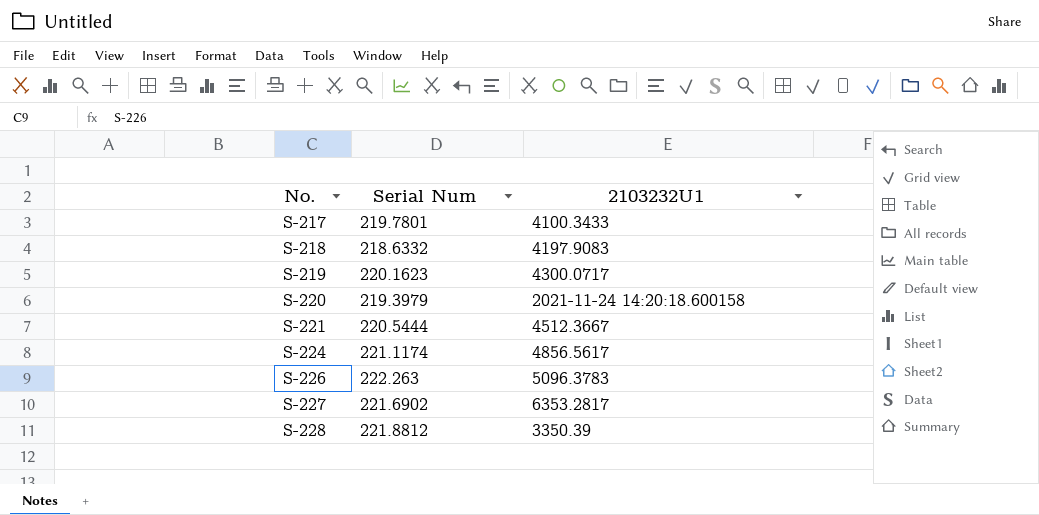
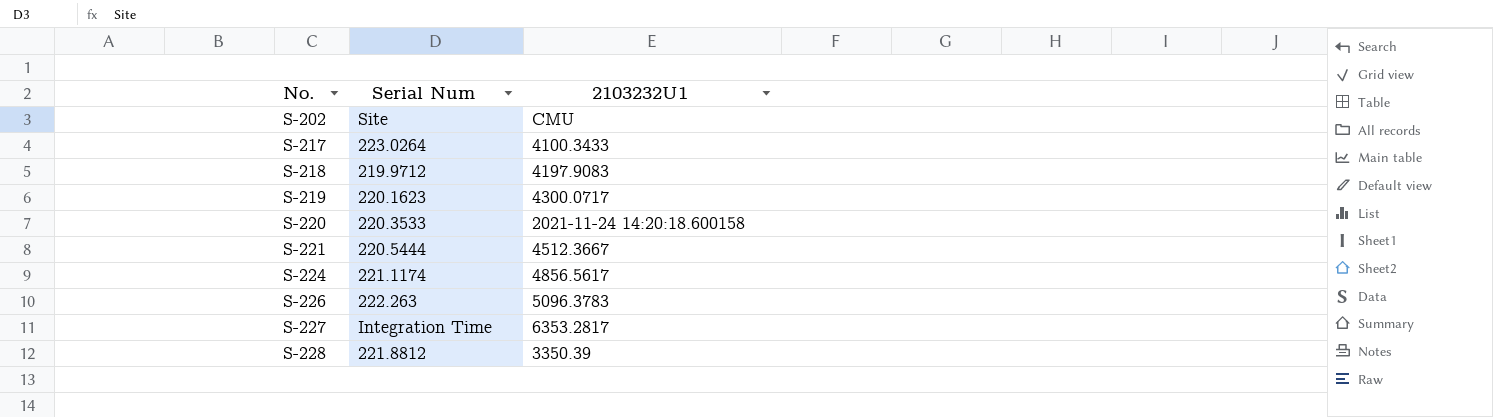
row S-202: none -> Site | CMU
S-217 | Serial Num: 219.7801 -> 223.0264
S-218 | Serial Num: 218.6332 -> 219.9712
S-220 | Serial Num: 219.3979 -> 220.3533
S-227 | Serial Num: 221.6902 -> Integration Time

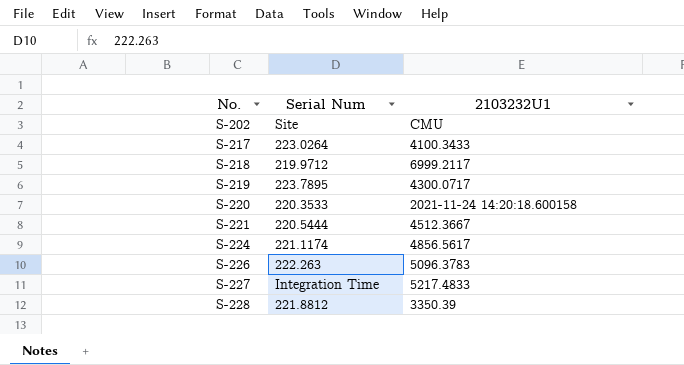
S-218 | 2103232U1: 4197.9083 -> 6999.2117
S-219 | Serial Num: 220.1623 -> 223.7895
S-227 | 2103232U1: 6353.2817 -> 5217.4833

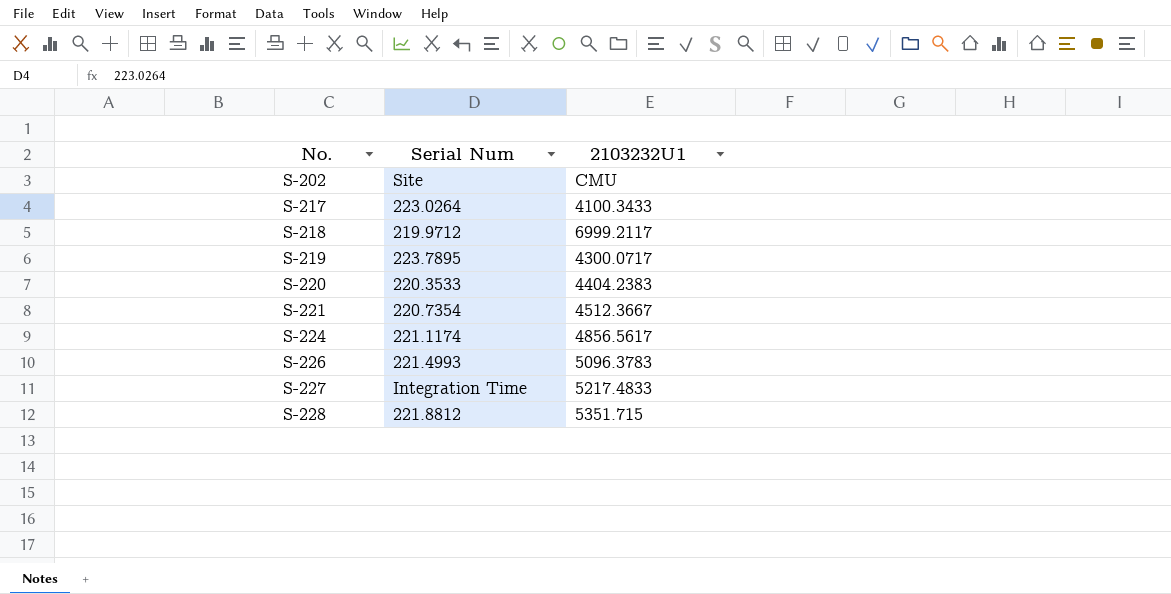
S-220 | 2103232U1: 2021-11-24 14:20:18.600158 -> 4404.2383
S-221 | Serial Num: 220.5444 -> 220.7354
S-226 | Serial Num: 222.263 -> 221.4993
S-228 | 2103232U1: 3350.39 -> 5351.715

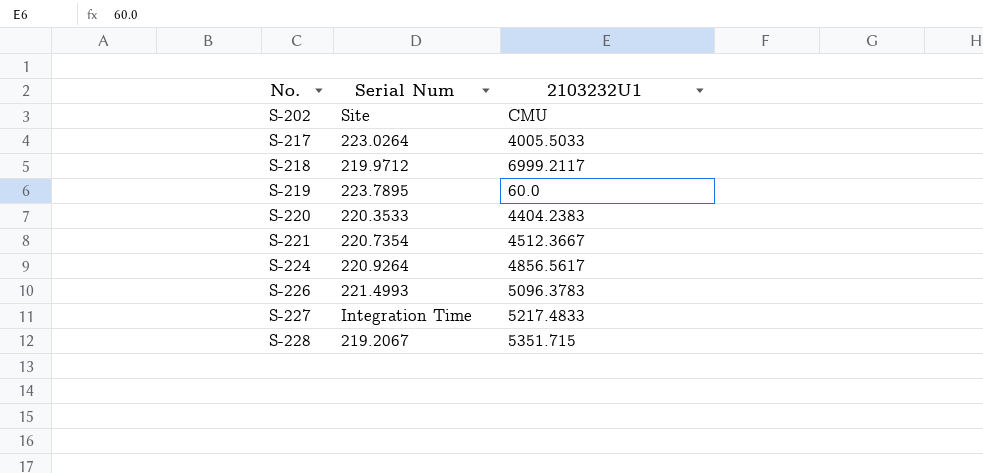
S-217 | 2103232U1: 4100.3433 -> 4005.5033
S-219 | 2103232U1: 4300.0717 -> 60.0
S-224 | Serial Num: 221.1174 -> 220.9264
S-228 | Serial Num: 221.8812 -> 219.2067

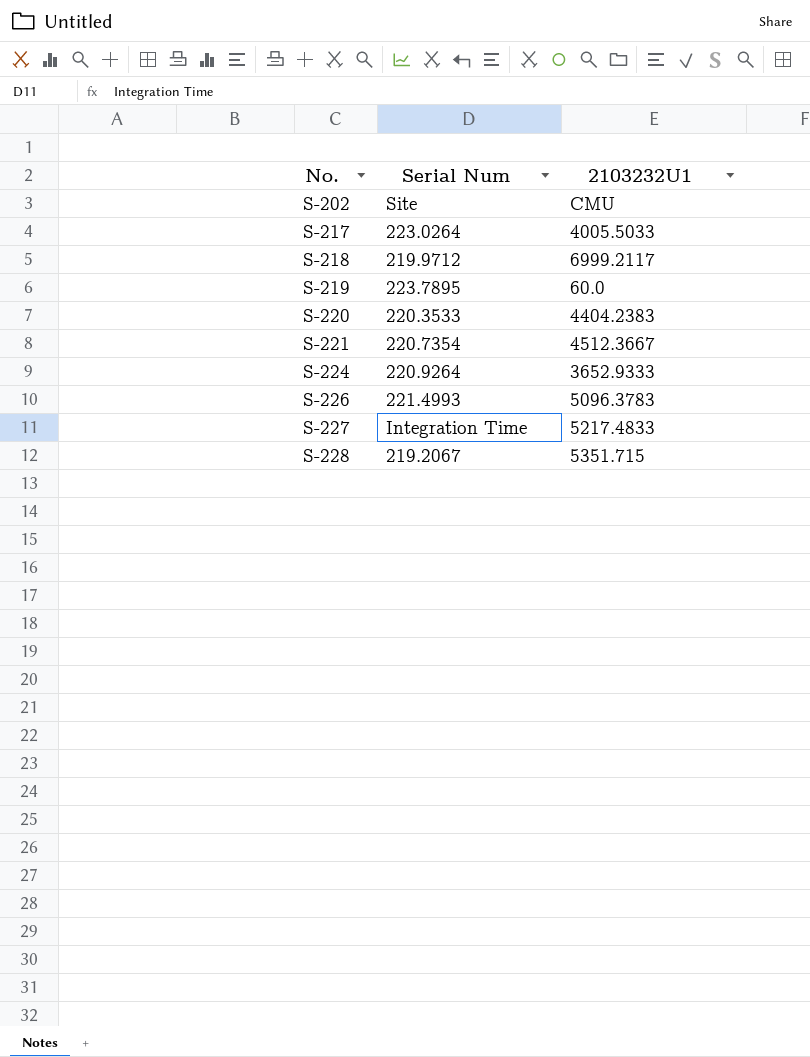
S-224 | 2103232U1: 4856.5617 -> 3652.9333

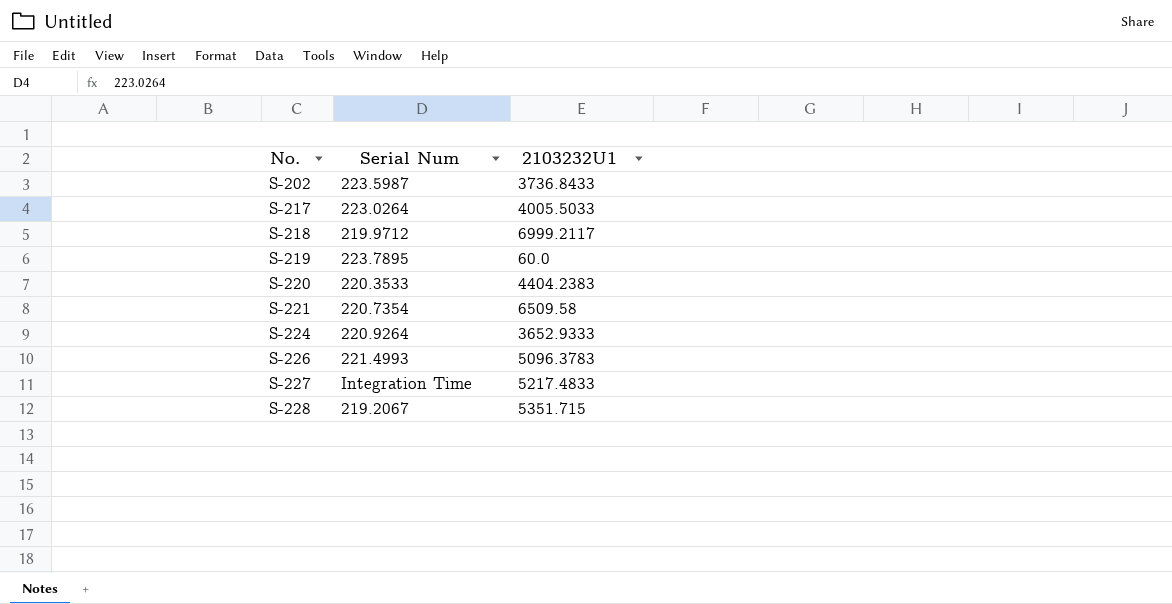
S-202 | Serial Num: Site -> 223.5987
S-202 | 2103232U1: CMU -> 3736.8433
S-221 | 2103232U1: 4512.3667 -> 6509.58

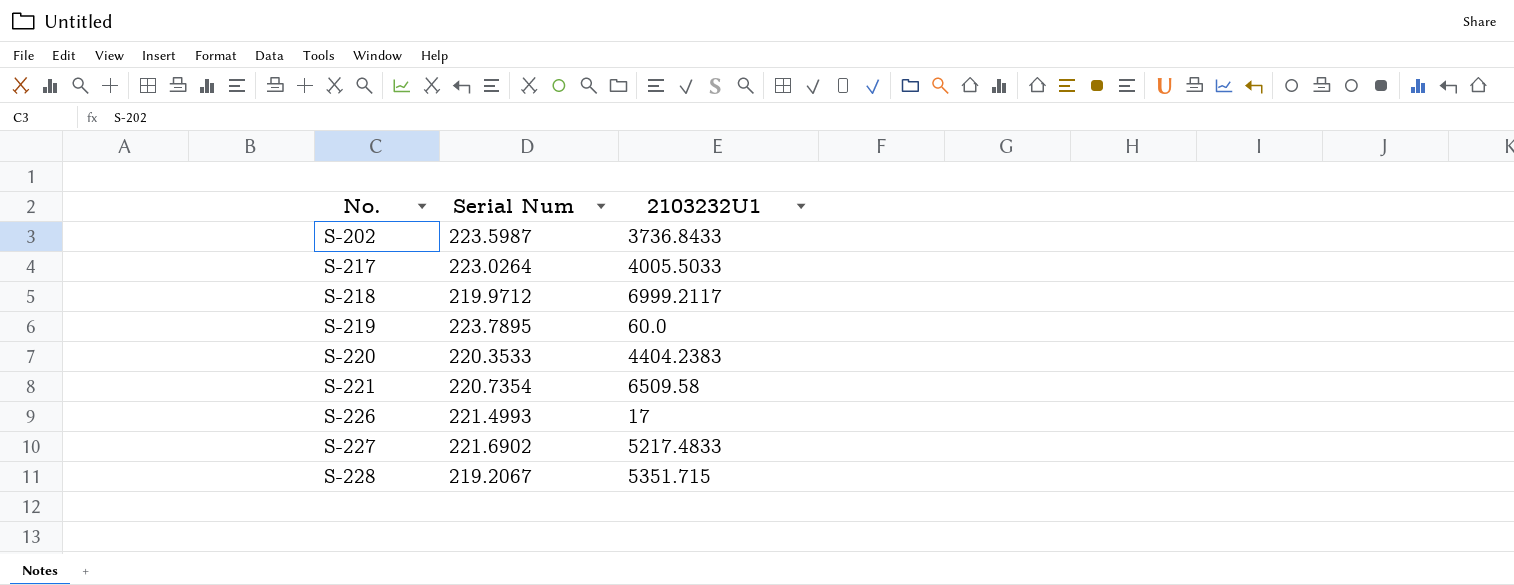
row S-224: 220.9264 | 3652.9333 -> none
S-226 | 2103232U1: 5096.3783 -> 17
S-227 | Serial Num: Integration Time -> 221.6902

